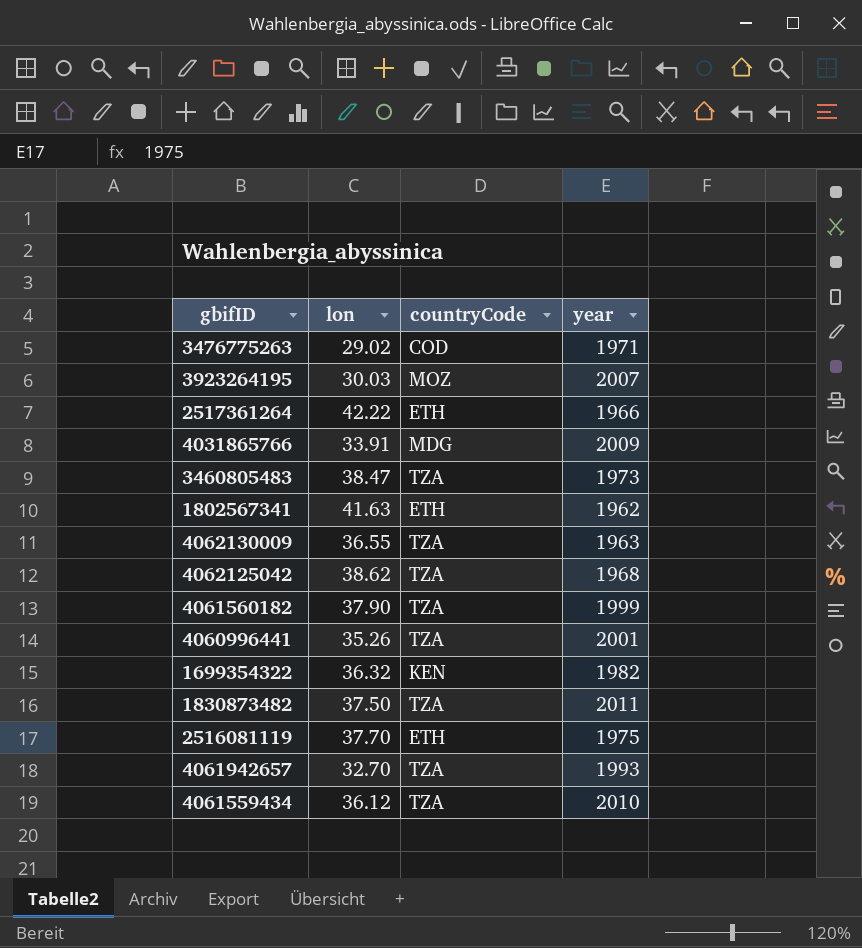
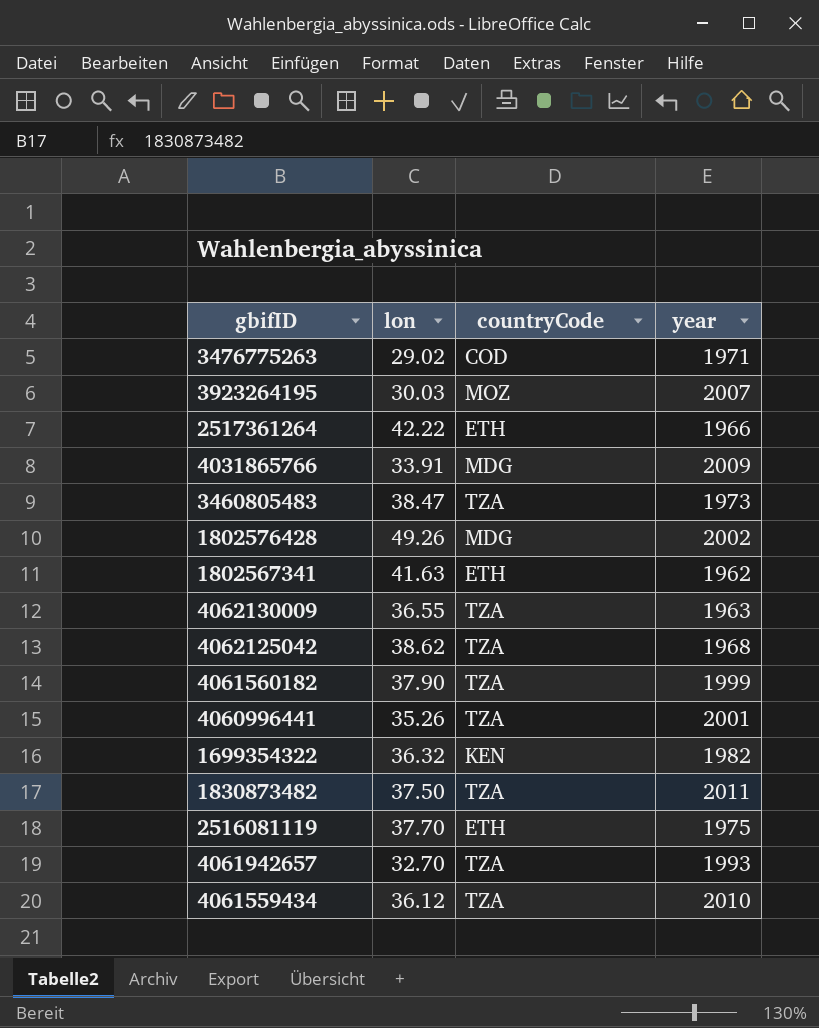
row 1802576428: none -> 49.26 | MDG | 2002

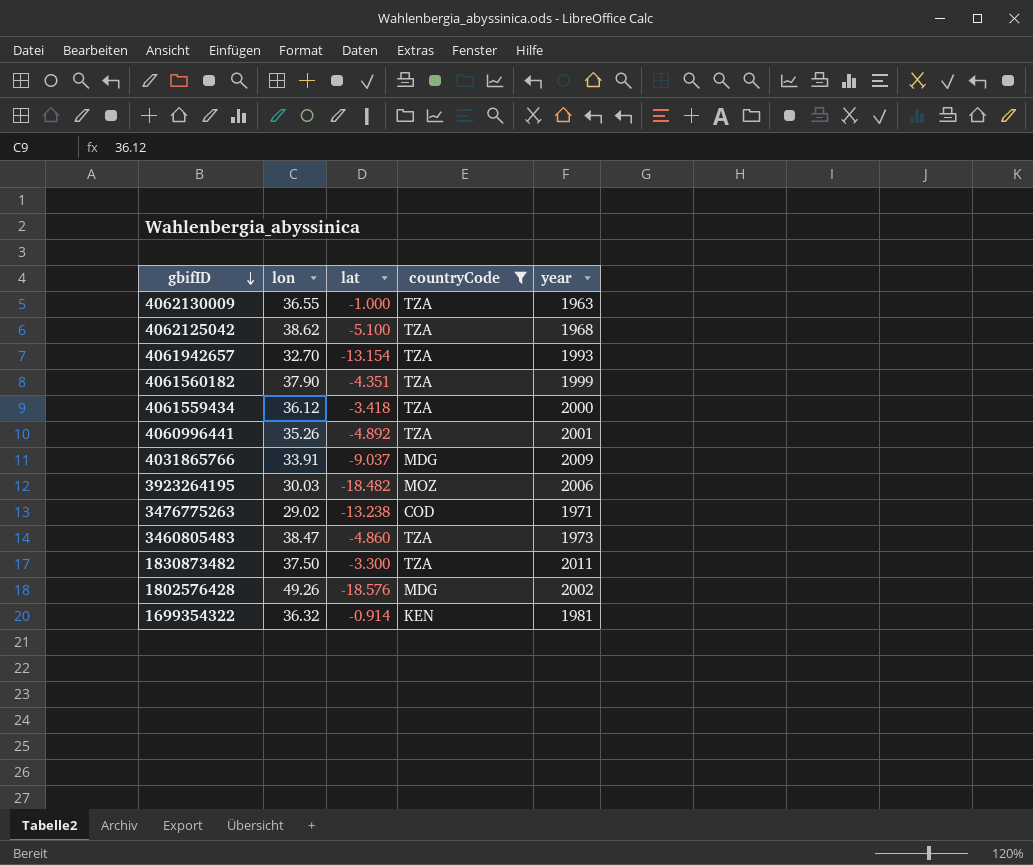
filter: none -> countryCode != ETH
row order: none -> gbifID descending
column lat | position: none -> 3
4061559434 | year: 2010 -> 2000
3923264195 | year: 2007 -> 2006
1699354322 | year: 1982 -> 1981

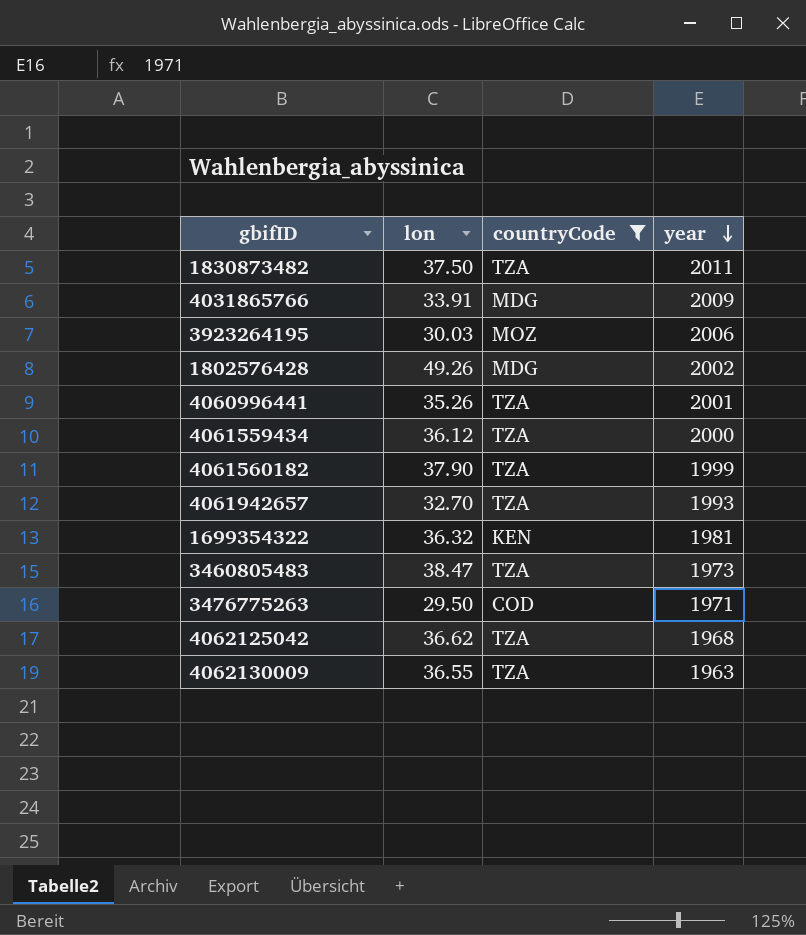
row order: gbifID descending -> year descending
column lat | position: 3 -> none
3476775263 | lon: 29.02 -> 29.50
4062125042 | lon: 38.62 -> 36.62

